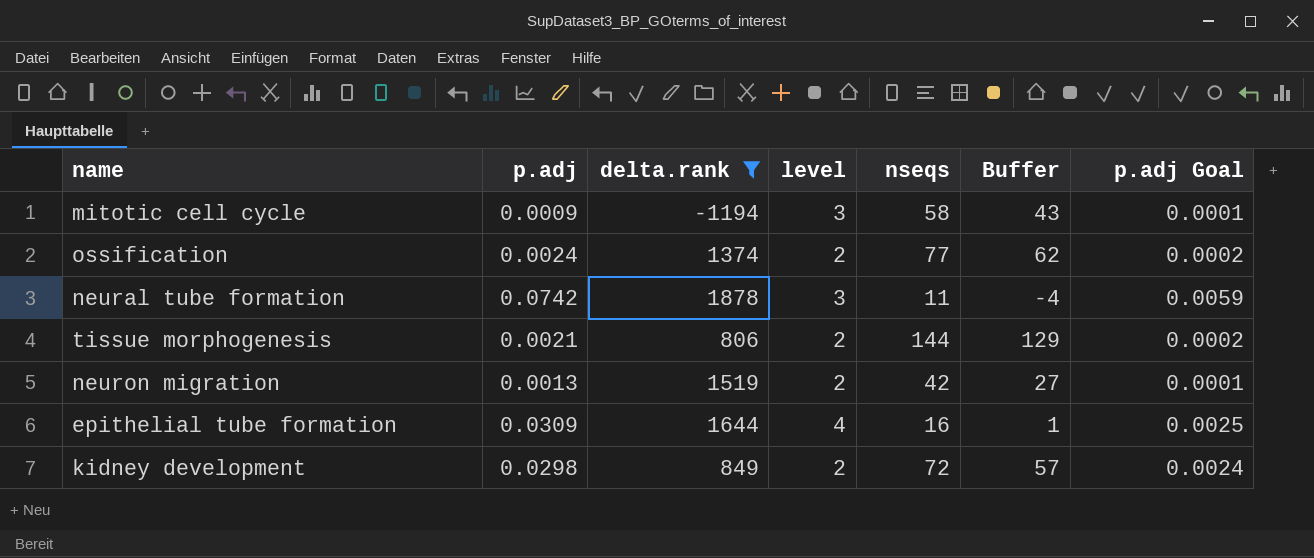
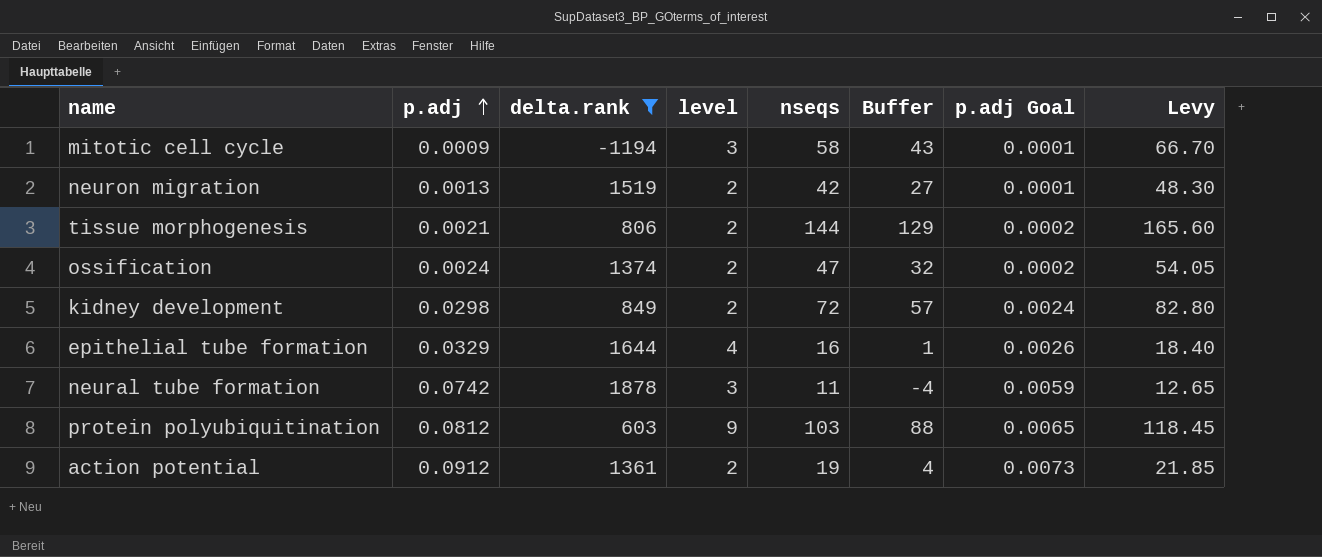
row order: none -> p.adj ascending
column Levy | formula: none -> [nseqs] * 1.15
ossification | nseqs: 77 -> 47
ossification | Buffer: 62 -> 32
epithelial tube formation | p.adj: 0.0309 -> 0.0329
epithelial tube formation | p.adj Goal: 0.0025 -> 0.0026
row protein polyubiquitination: none -> 0.0812 | 603 | 9 | 103 | 88 | 0.0065 | 118.45
row action potential: none -> 0.0912 | 1361 | 2 | 19 | 4 | 0.0073 | 21.85

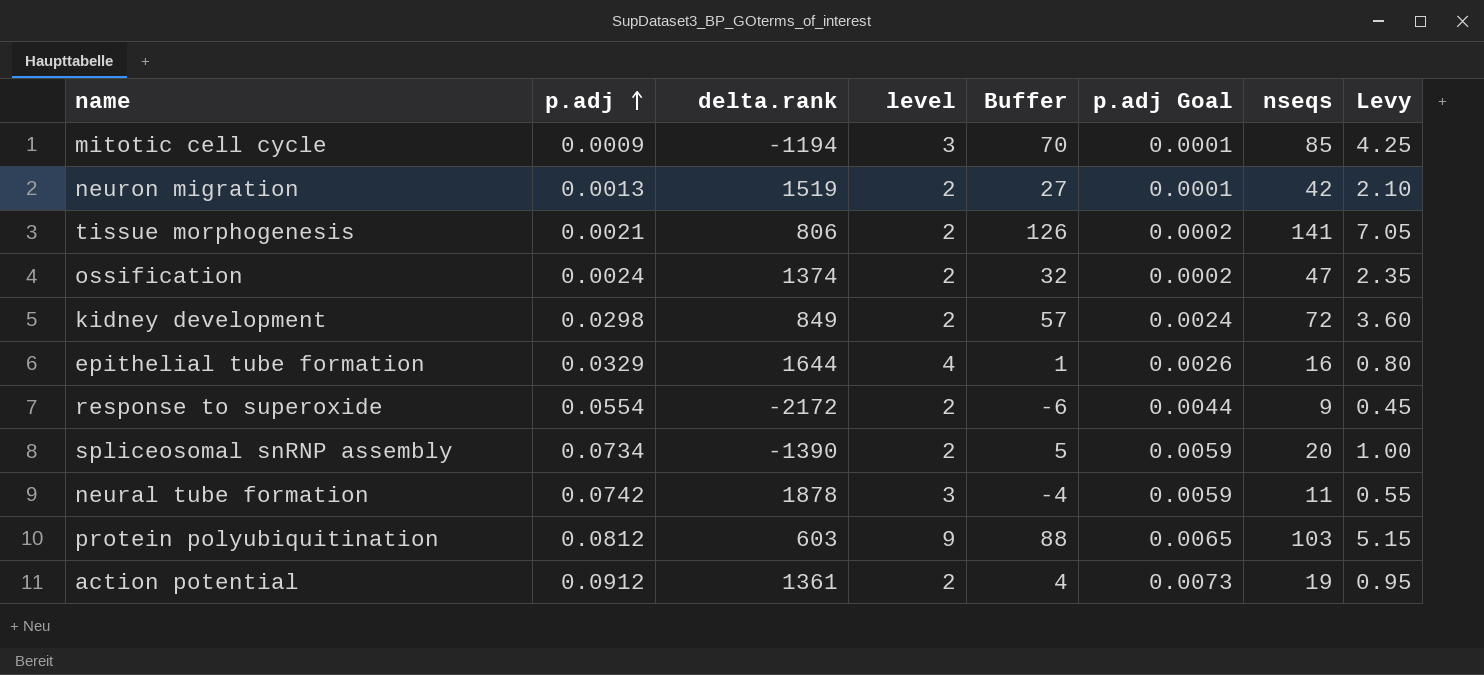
filter: delta.rank >= -1194 -> none
column nseqs | position: 5 -> 7
column Levy | formula: [nseqs] * 1.15 -> [nseqs] * 0.05
mitotic cell cycle | Buffer: 43 -> 70
mitotic cell cycle | nseqs: 58 -> 85
tissue morphogenesis | Buffer: 129 -> 126
tissue morphogenesis | nseqs: 144 -> 141

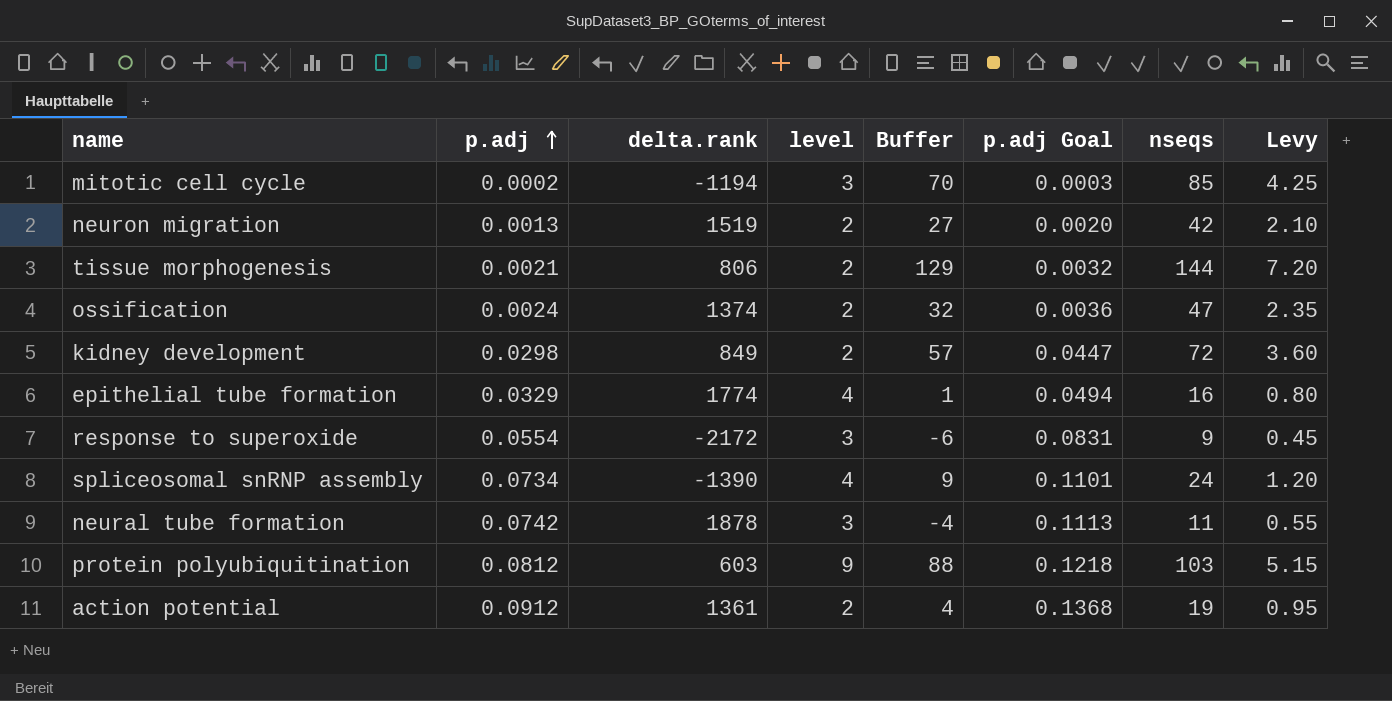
column p.adj Goal | formula: [p.adj] * 0.08 -> [p.adj] * 1.5
mitotic cell cycle | p.adj: 0.0009 -> 0.0002
tissue morphogenesis | Buffer: 126 -> 129
tissue morphogenesis | nseqs: 141 -> 144
tissue morphogenesis | Levy: 7.05 -> 7.20
epithelial tube formation | delta.rank: 1644 -> 1774
response to superoxide | level: 2 -> 3
spliceosomal snRNP assembly | level: 2 -> 4
spliceosomal snRNP assembly | Buffer: 5 -> 9
spliceosomal snRNP assembly | nseqs: 20 -> 24
spliceosomal snRNP assembly | Levy: 1.00 -> 1.20

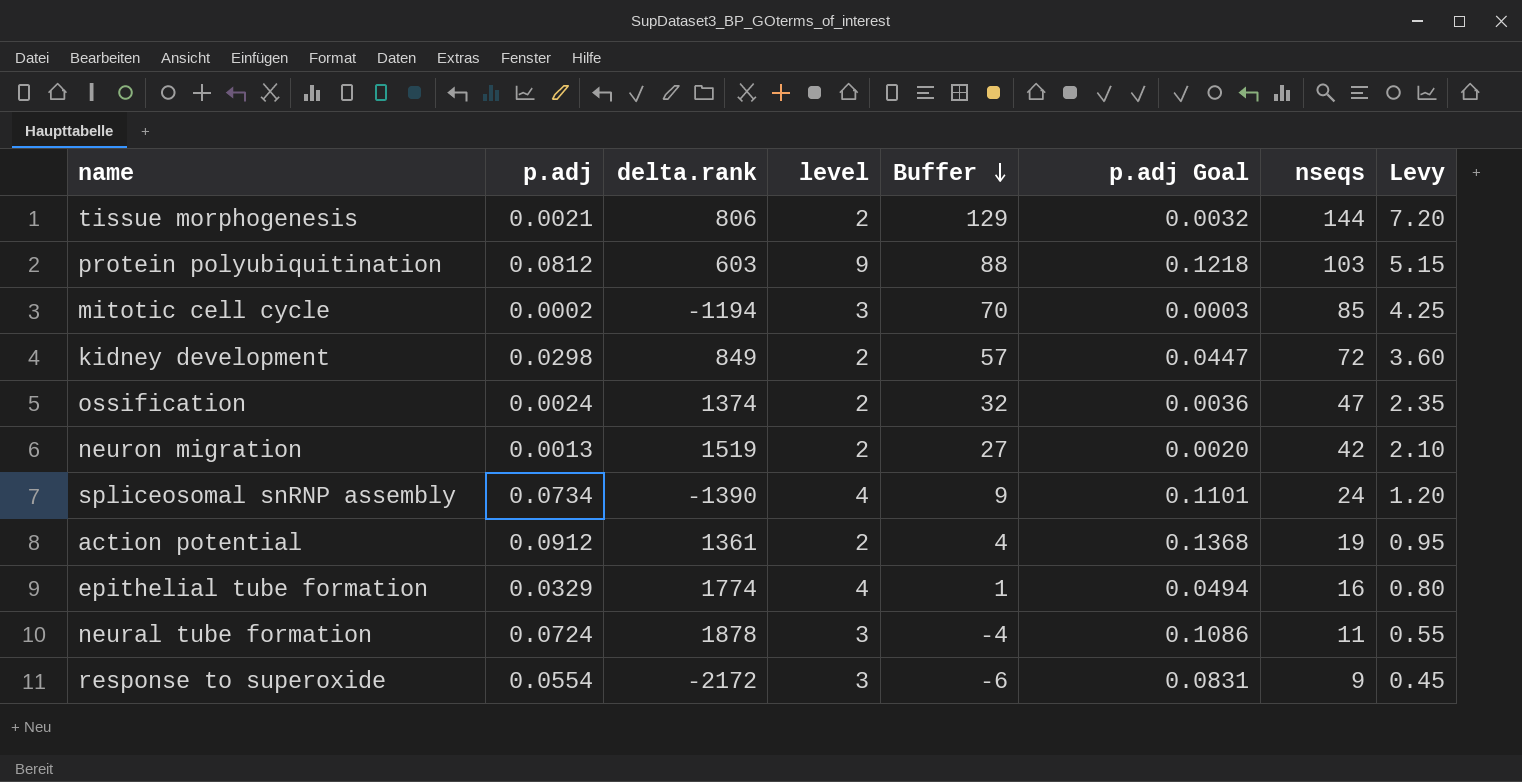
row order: p.adj ascending -> Buffer descending
neural tube formation | p.adj: 0.0742 -> 0.0724
neural tube formation | p.adj Goal: 0.1113 -> 0.1086

